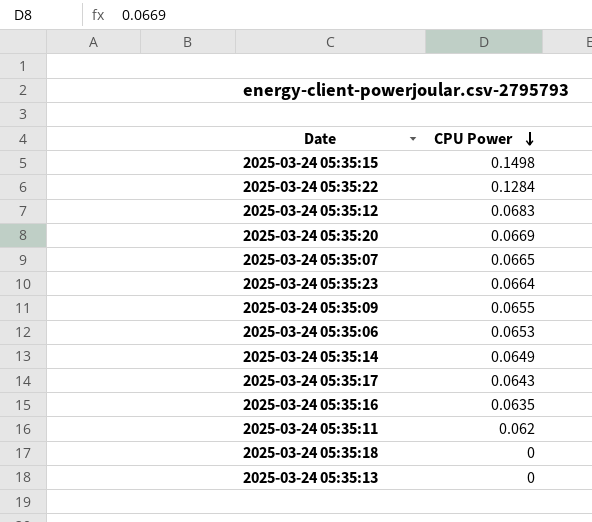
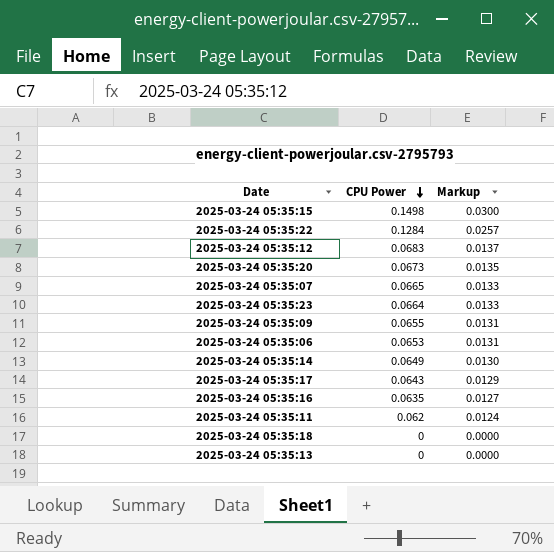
column Markup | formula: none -> [CPU Power] * 0.2
2025-03-24 05:35:20 | CPU Power: 0.0669 -> 0.0673

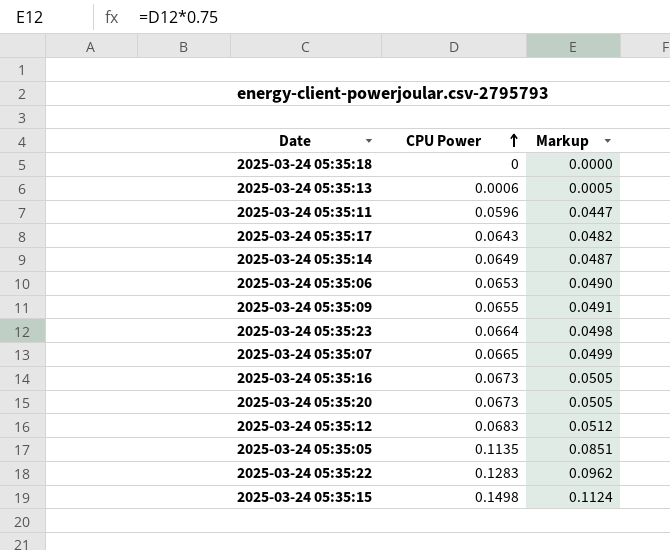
row order: CPU Power descending -> CPU Power ascending
column Markup | formula: [CPU Power] * 0.2 -> [CPU Power] * 0.75
2025-03-24 05:35:13 | CPU Power: 0 -> 0.0006
2025-03-24 05:35:11 | CPU Power: 0.062 -> 0.0596
2025-03-24 05:35:16 | CPU Power: 0.0635 -> 0.0673
row 2025-03-24 05:35:05: none -> 0.1135 | 0.0851
2025-03-24 05:35:22 | CPU Power: 0.1284 -> 0.1283

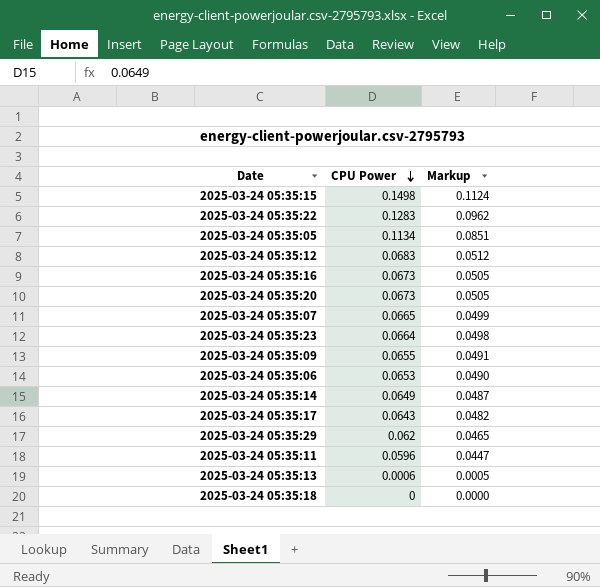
row order: CPU Power ascending -> CPU Power descending
2025-03-24 05:35:05 | CPU Power: 0.1135 -> 0.1134
row 2025-03-24 05:35:29: none -> 0.062 | 0.0465

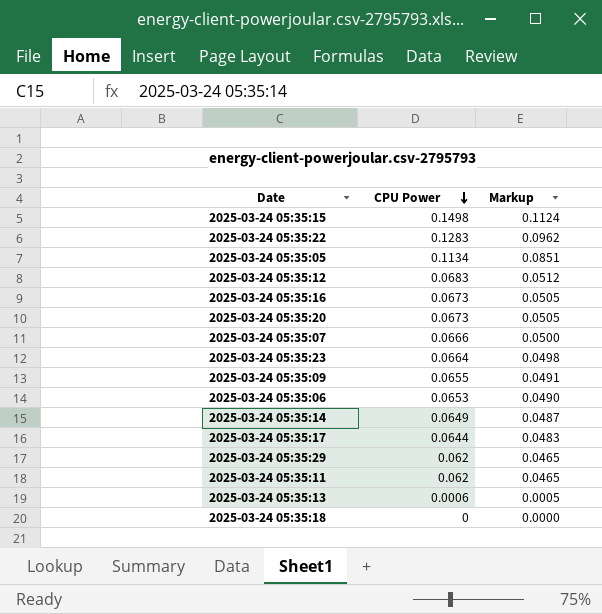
2025-03-24 05:35:07 | CPU Power: 0.0665 -> 0.0666
2025-03-24 05:35:07 | Markup: 0.0499 -> 0.0500
2025-03-24 05:35:17 | CPU Power: 0.0643 -> 0.0644
2025-03-24 05:35:17 | Markup: 0.0482 -> 0.0483
2025-03-24 05:35:11 | CPU Power: 0.0596 -> 0.062
2025-03-24 05:35:11 | Markup: 0.0447 -> 0.0465

